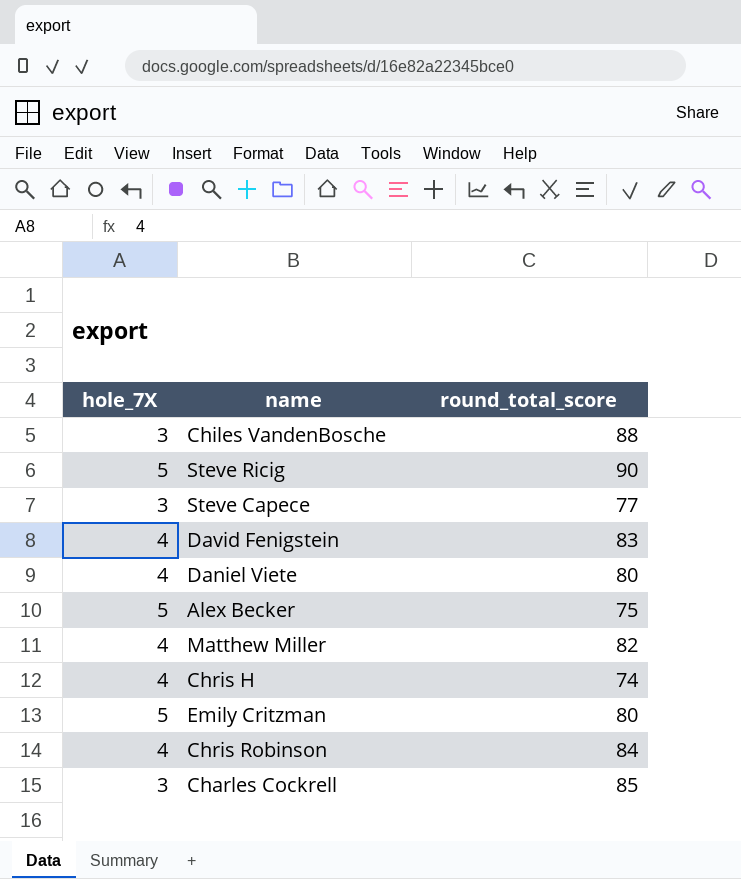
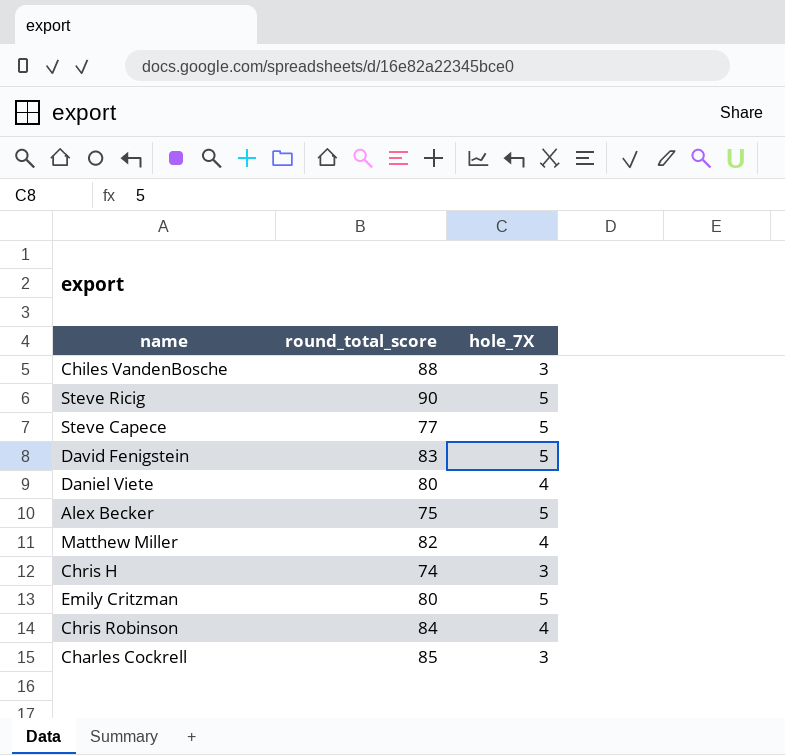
column hole_7X | position: 1 -> 3
Steve Capece | hole_7X: 3 -> 5
David Fenigstein | hole_7X: 4 -> 5
Chris H | hole_7X: 4 -> 3

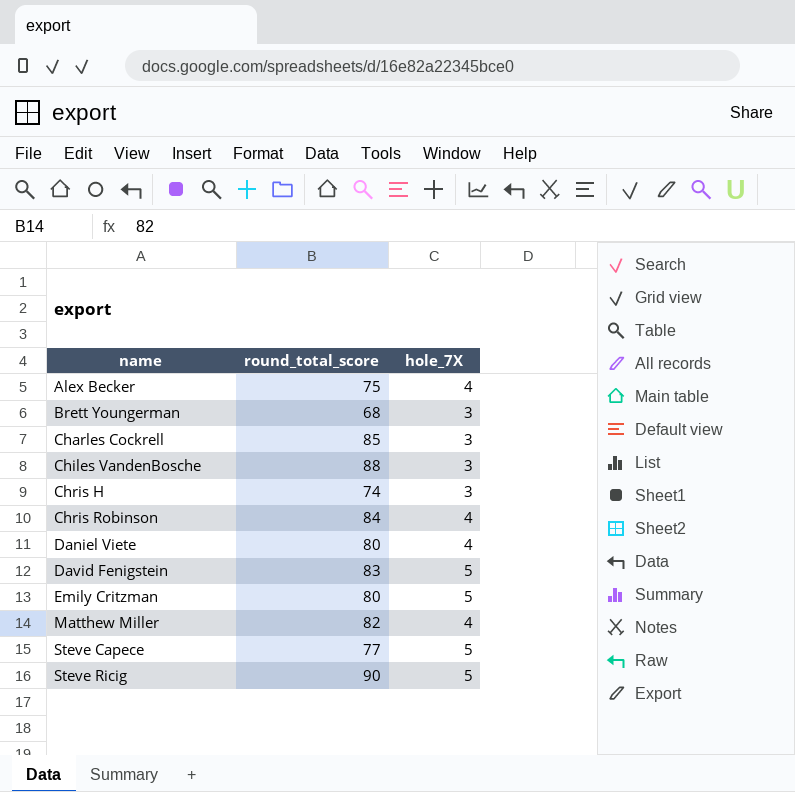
row order: none -> name ascending
Alex Becker | hole_7X: 5 -> 4
row Brett Youngerman: none -> 68 | 3

